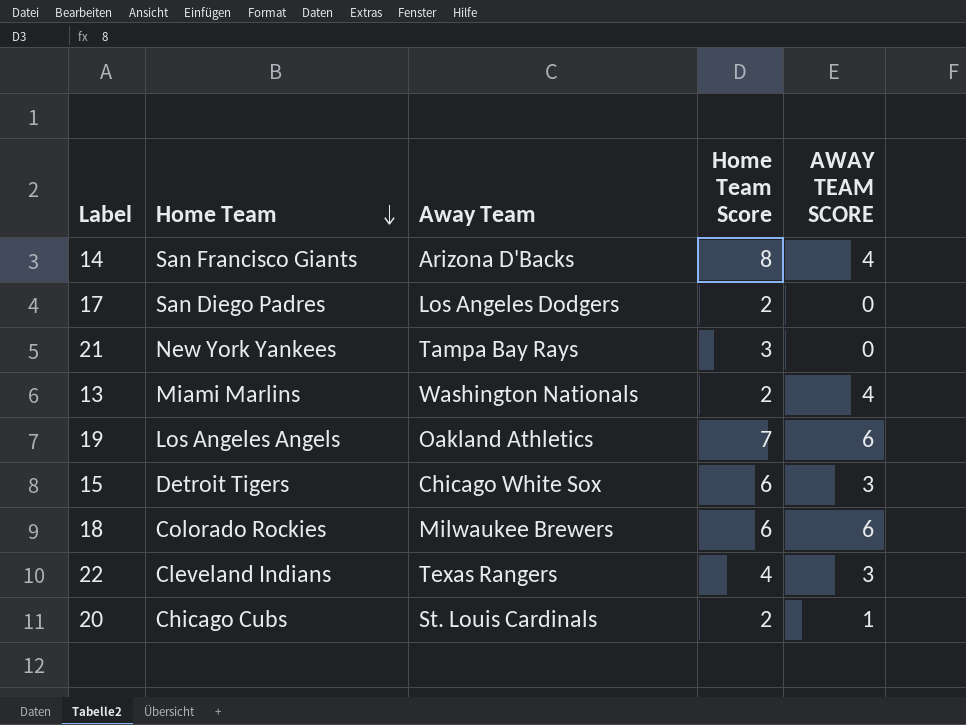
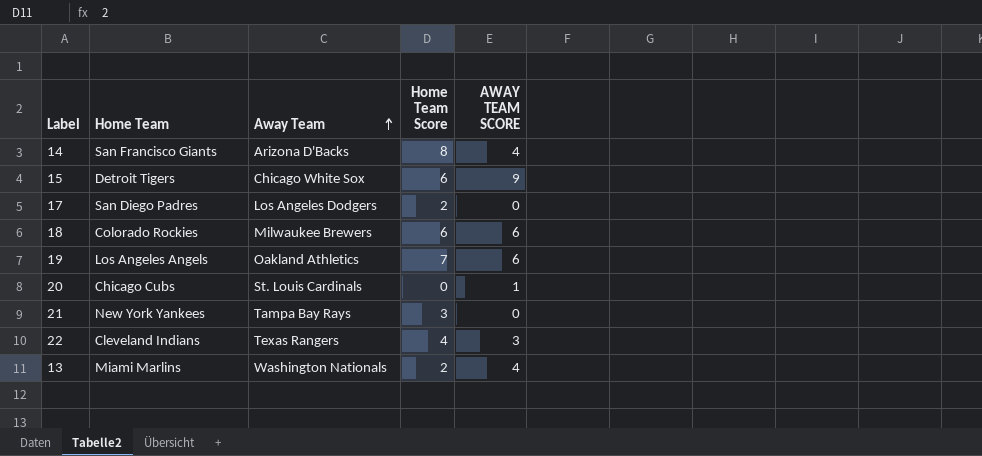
row order: Home Team descending -> Away Team ascending
15 | AWAY TEAM SCORE: 3 -> 9
20 | Home Team Score: 2 -> 0

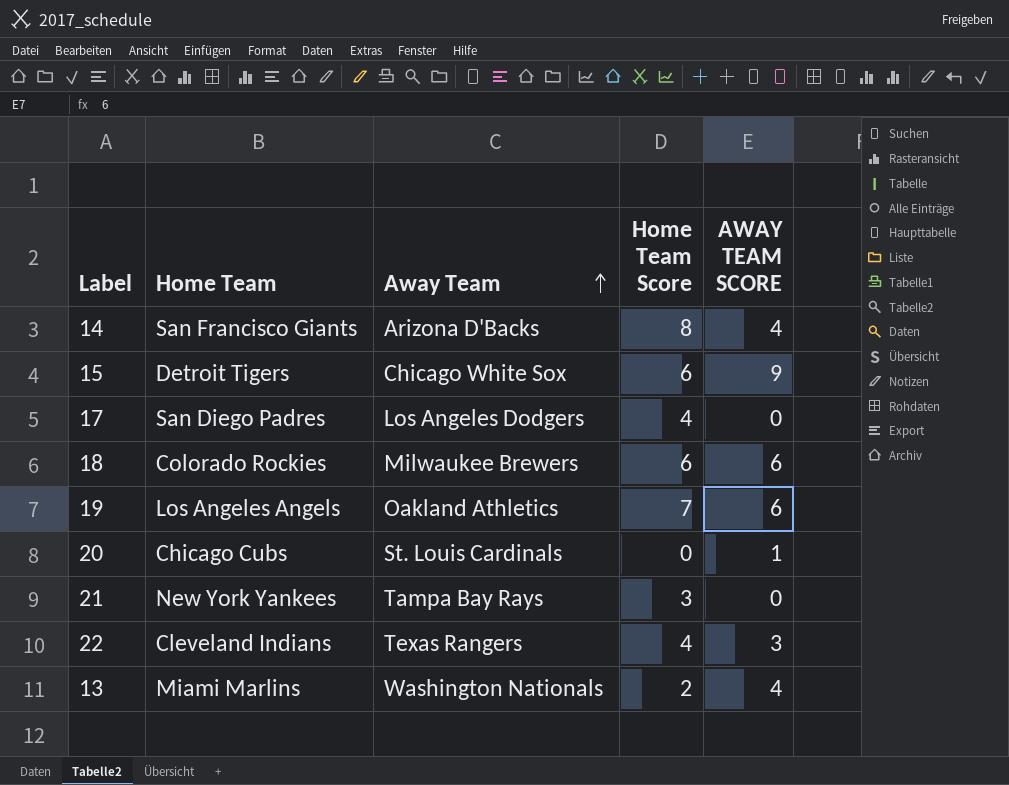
17 | Home Team Score: 2 -> 4

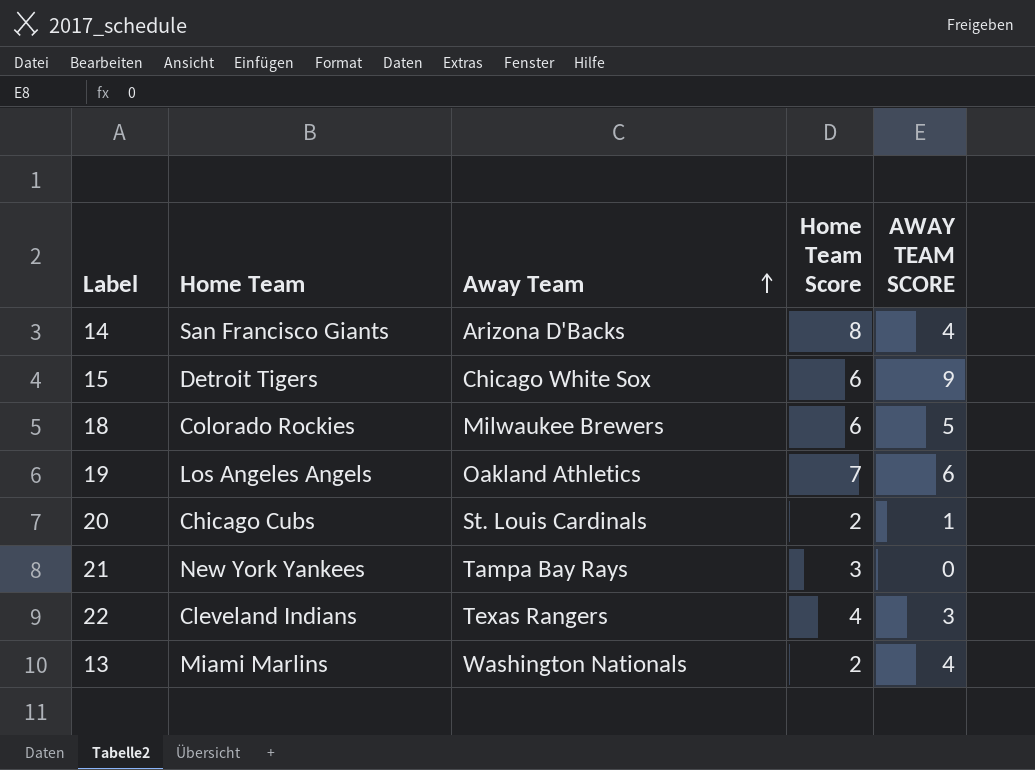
row 17: San Diego Padres | Los Angeles Dodgers | 4 | 0 -> none
18 | AWAY TEAM SCORE: 6 -> 5
20 | Home Team Score: 0 -> 2

